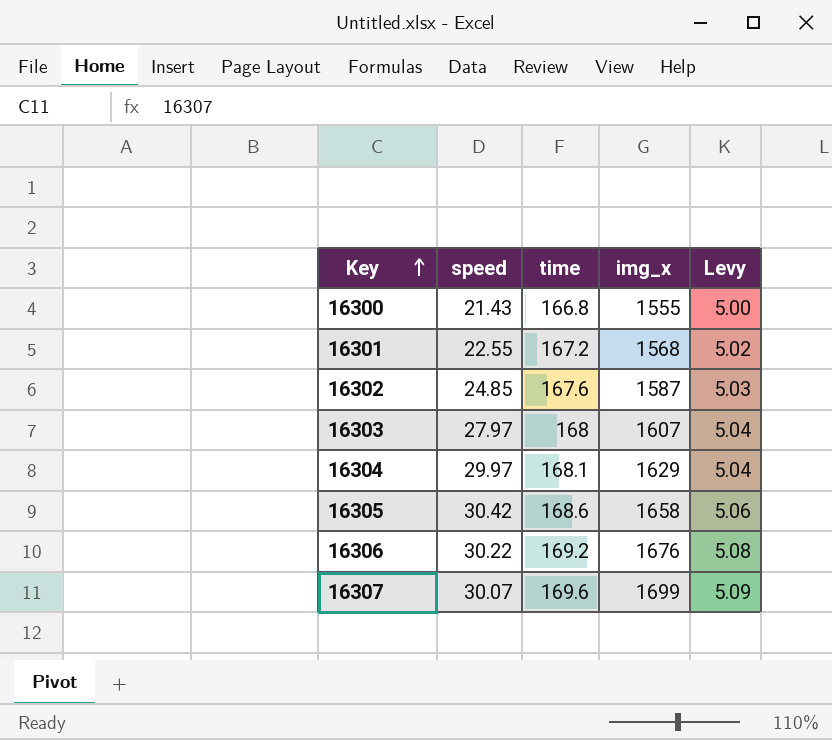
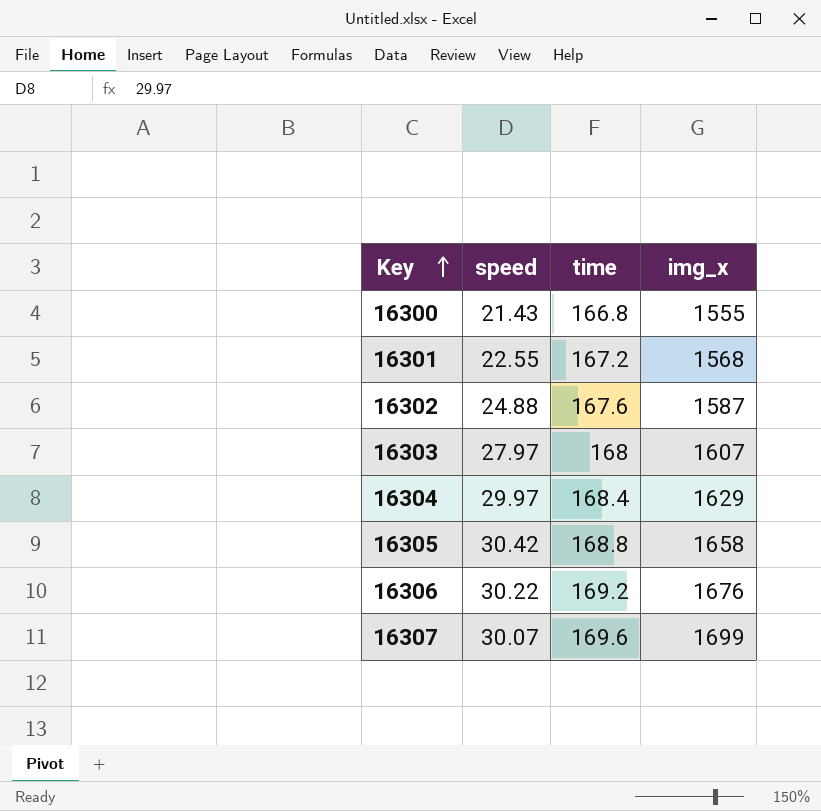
column Levy | formula: [time] * 0.03 -> none
16302 | speed: 24.85 -> 24.88
16304 | time: 168.1 -> 168.4
16305 | time: 168.6 -> 168.8

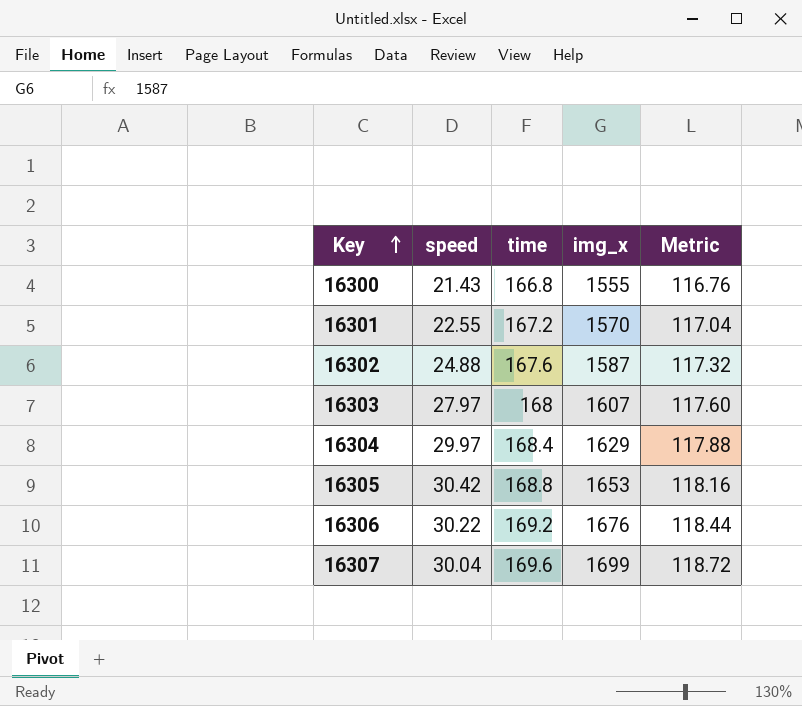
column Metric | formula: none -> [time] * 0.7
16301 | img_x: 1568 -> 1570
16305 | img_x: 1658 -> 1653
16307 | speed: 30.07 -> 30.04

